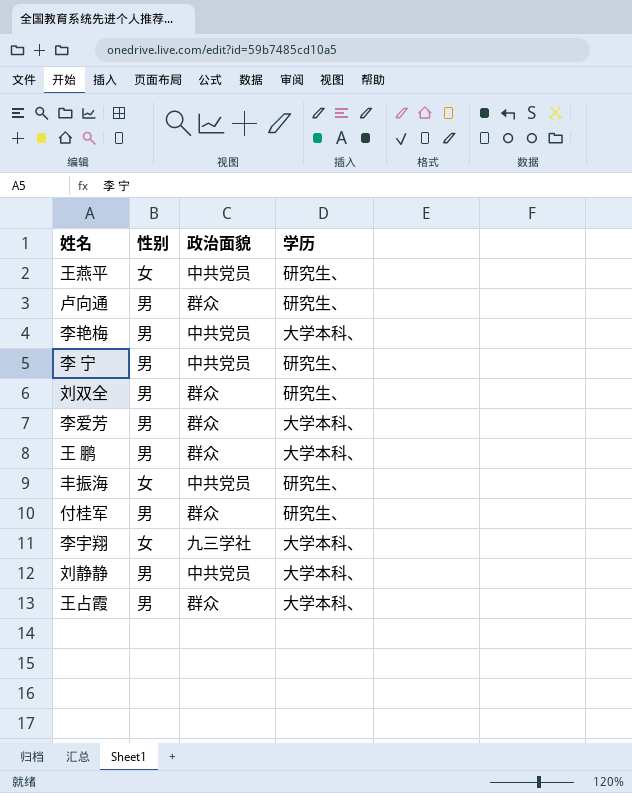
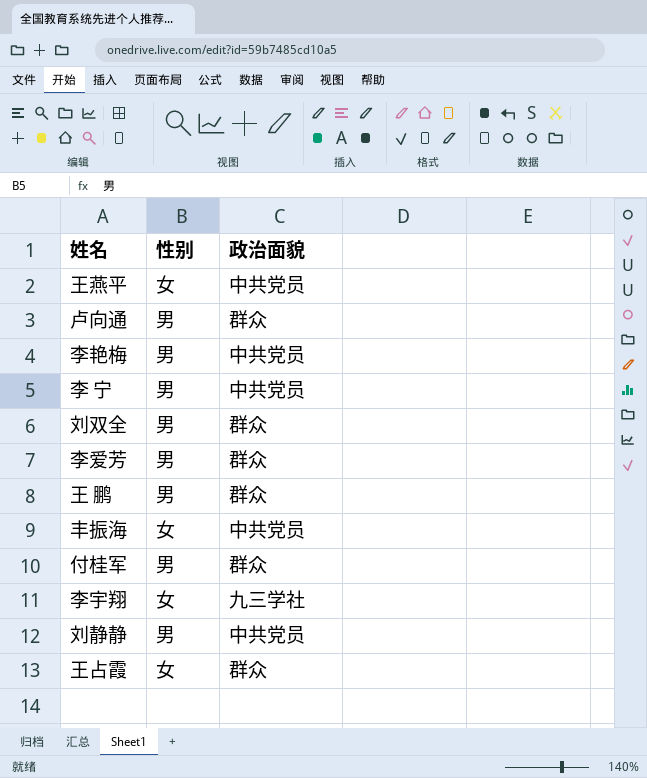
column 学历 | position: 4 -> none
王占霞 | 性别: 男 -> 女

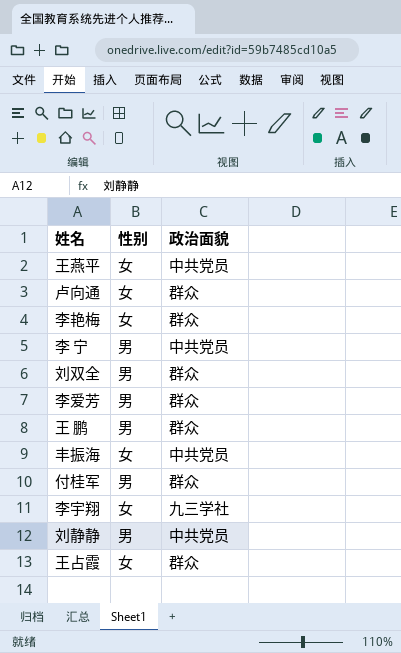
卢向通 | 性别: 男 -> 女
李艳梅 | 性别: 男 -> 女
李艳梅 | 政治面貌: 中共党员 -> 群众

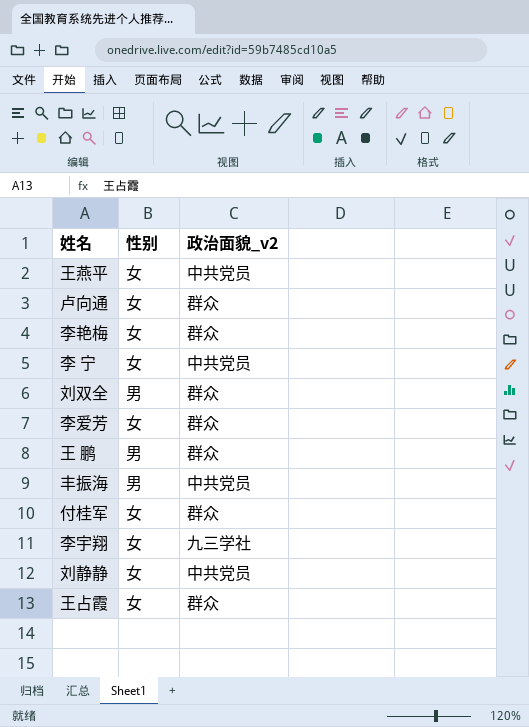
column name: 政治面貌 -> 政治面貌_v2
李 宁 | 性别: 男 -> 女
李爱芳 | 性别: 男 -> 女
丰振海 | 性别: 女 -> 男
付桂军 | 性别: 男 -> 女
刘静静 | 性别: 男 -> 女

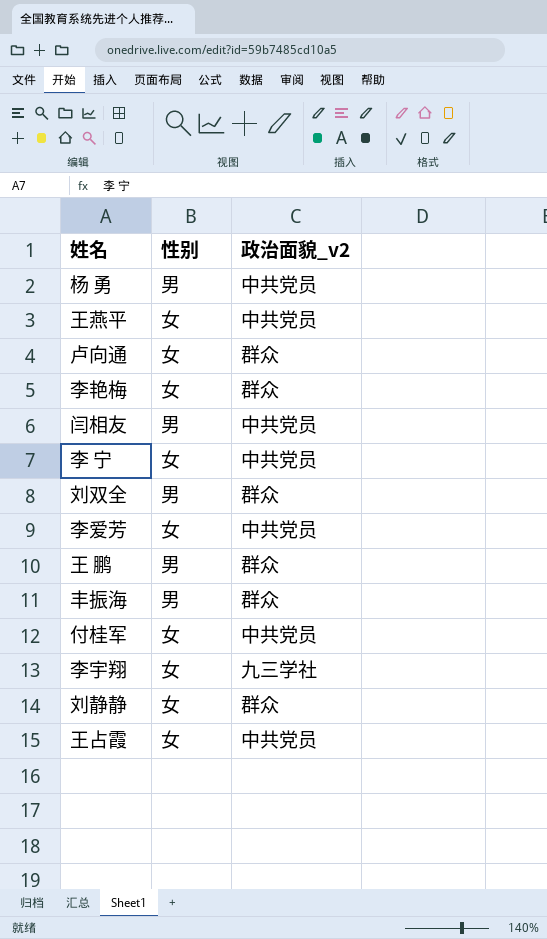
row 杨 勇: none -> 男 | 中共党员
row 闫相友: none -> 男 | 中共党员
李爱芳 | 政治面貌_v2: 群众 -> 中共党员
丰振海 | 政治面貌_v2: 中共党员 -> 群众
付桂军 | 政治面貌_v2: 群众 -> 中共党员
刘静静 | 政治面貌_v2: 中共党员 -> 群众
王占霞 | 政治面貌_v2: 群众 -> 中共党员

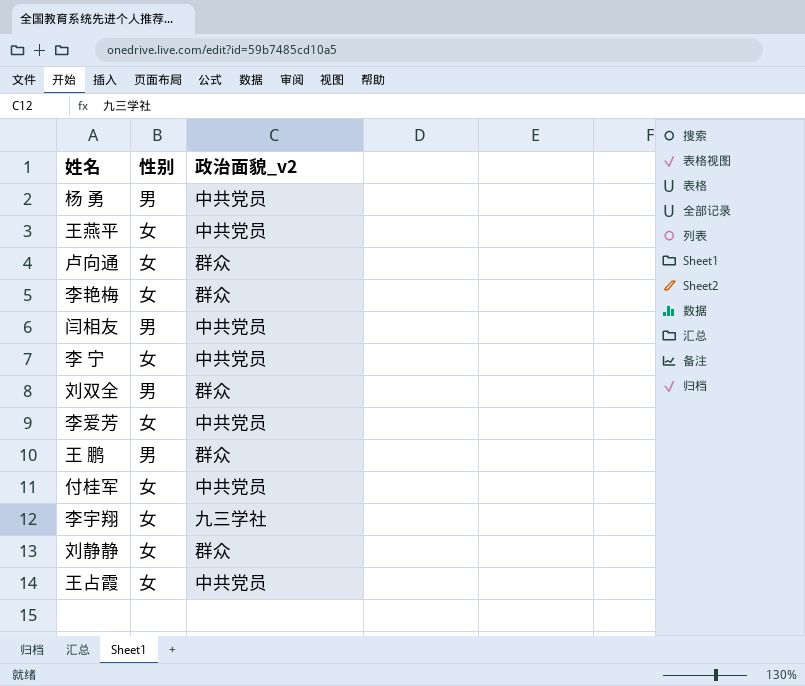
row 丰振海: 男 | 群众 -> none

